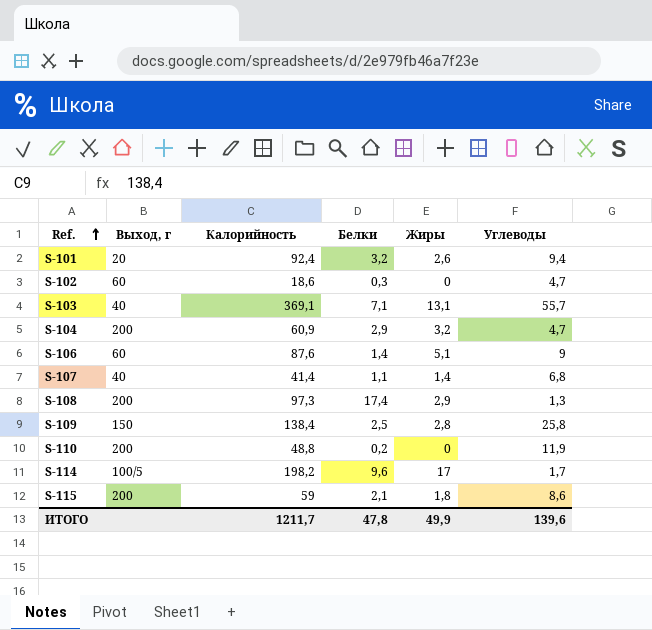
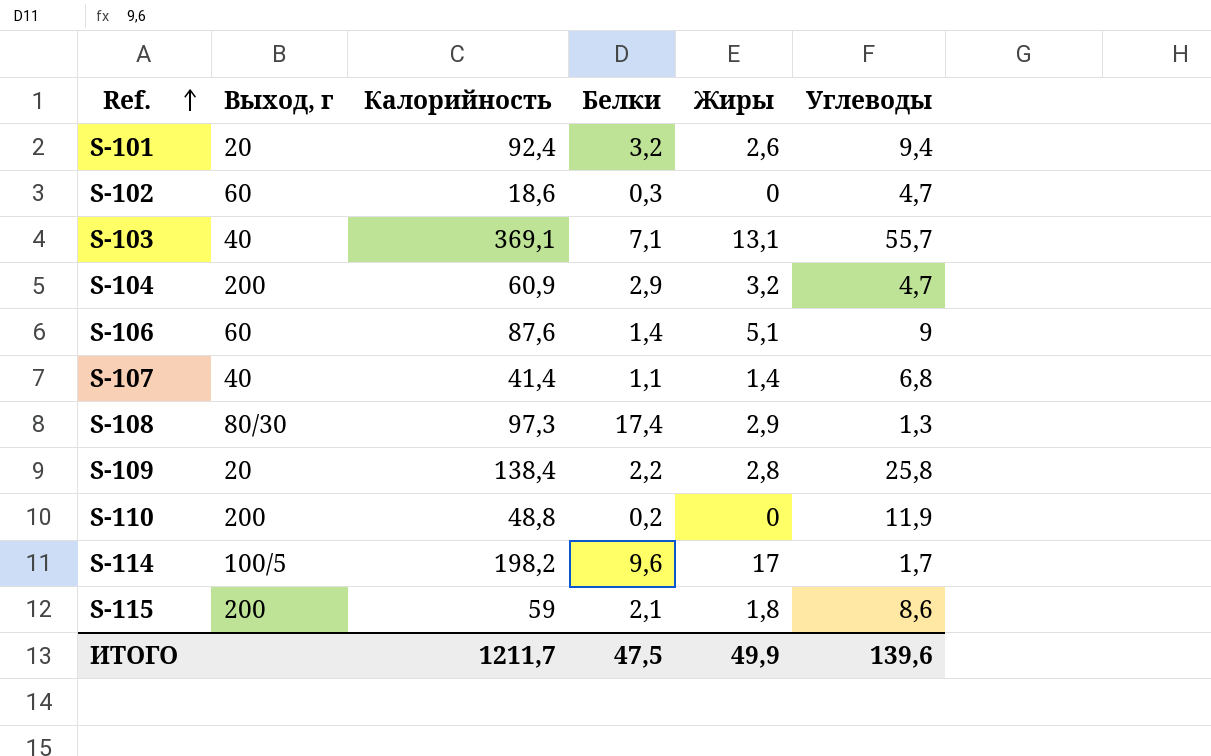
S-108 | Выход, г: 200 -> 80/30
S-109 | Выход, г: 150 -> 20
S-109 | Белки: 2,5 -> 2,2
ИТОГО | Белки: 47,8 -> 47,5

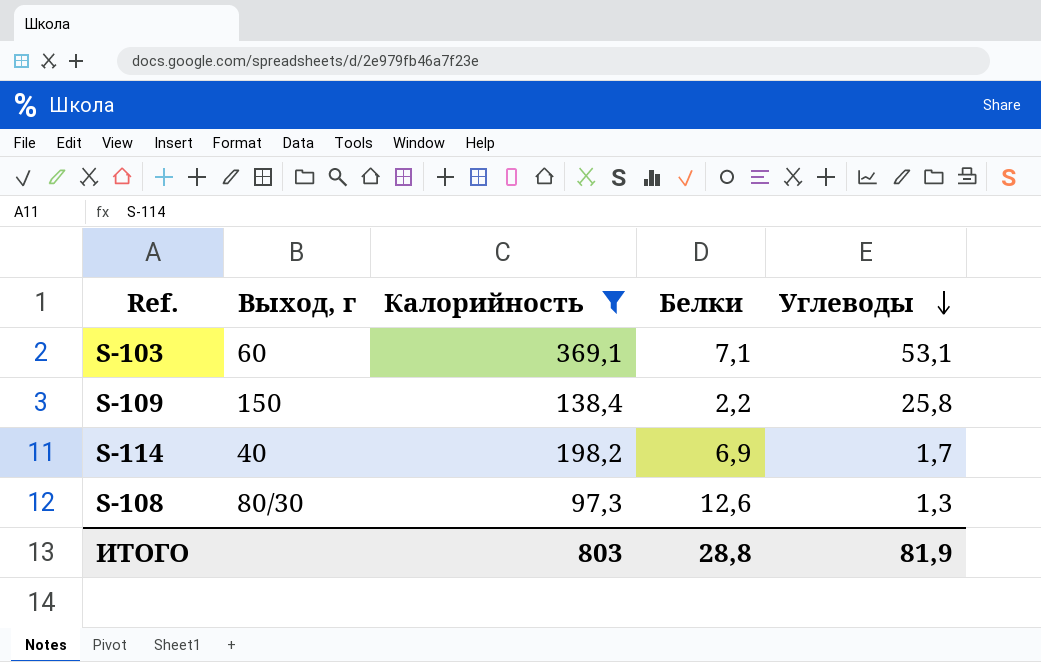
filter: none -> Калорийность >= 97,3
row order: Ref. ascending -> Углеводы descending
column Жиры | position: 5 -> none
S-103 | Выход, г: 40 -> 60
S-103 | Углеводы: 55,7 -> 53,1
S-109 | Выход, г: 20 -> 150
S-114 | Выход, г: 100/5 -> 40
S-114 | Белки: 9,6 -> 6,9
S-108 | Белки: 17,4 -> 12,6
ИТОГО | Калорийность: 1211,7 -> 803
ИТОГО | Белки: 47,5 -> 28,8
ИТОГО | Углеводы: 139,6 -> 81,9

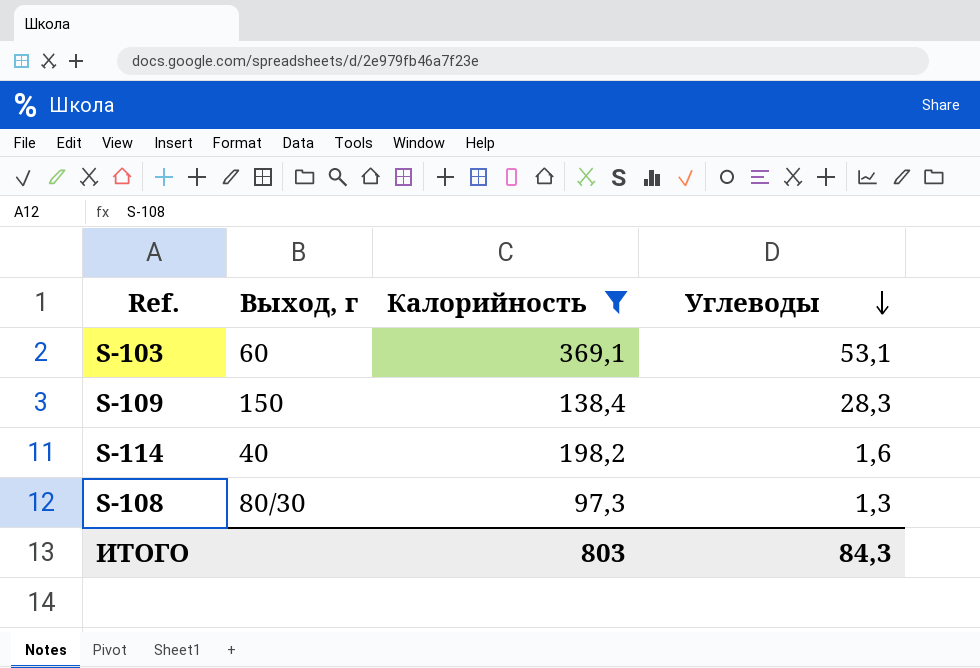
column Белки | position: 4 -> none
S-109 | Углеводы: 25,8 -> 28,3
S-114 | Углеводы: 1,7 -> 1,6
ИТОГО | Углеводы: 81,9 -> 84,3

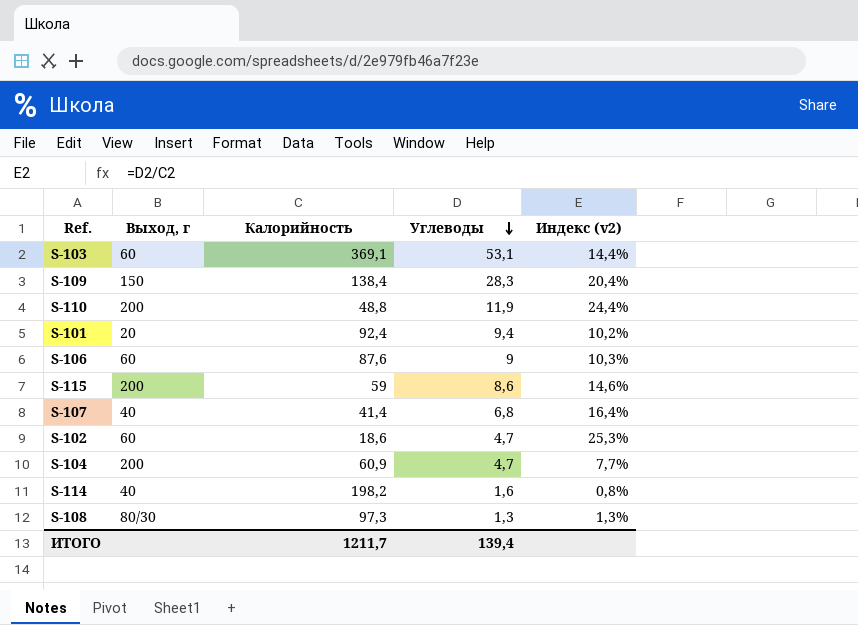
filter: Калорийность >= 97,3 -> none
column Индекс (v2) | formula: none -> [Углеводы] / [Калорийность]
ИТОГО | Калорийность: 803 -> 1211,7
ИТОГО | Углеводы: 84,3 -> 139,4

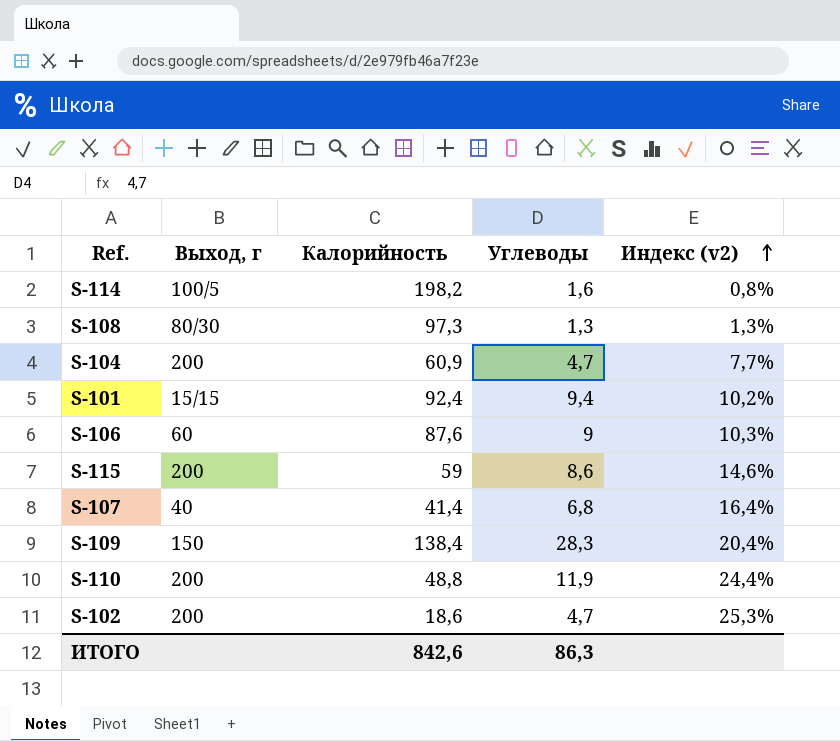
row order: Углеводы descending -> Индекс (v2) ascending
row S-103: 60 | 369,1 | 53,1 | 14,4% -> none
S-114 | Выход, г: 40 -> 100/5
S-101 | Выход, г: 20 -> 15/15
S-102 | Выход, г: 60 -> 200
ИТОГО | Калорийность: 1211,7 -> 842,6
ИТОГО | Углеводы: 139,4 -> 86,3

